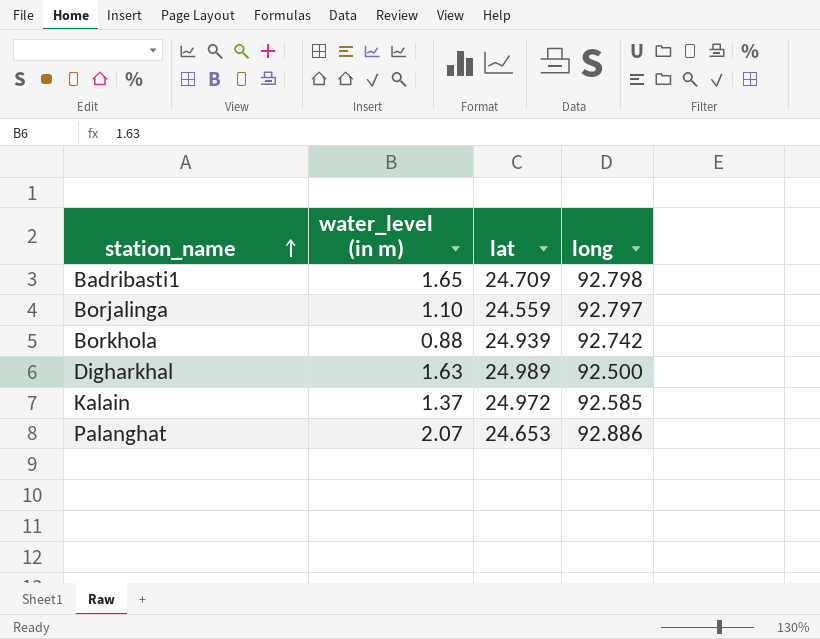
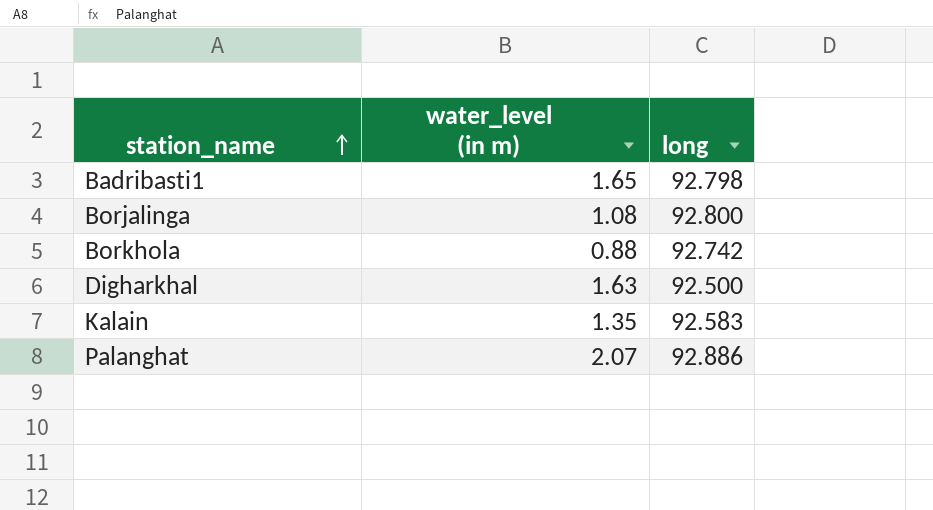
column lat | position: 3 -> none
Borjalinga | water_level (in m): 1.10 -> 1.08
Borjalinga | long: 92.797 -> 92.800
Kalain | water_level (in m): 1.37 -> 1.35
Kalain | long: 92.585 -> 92.583

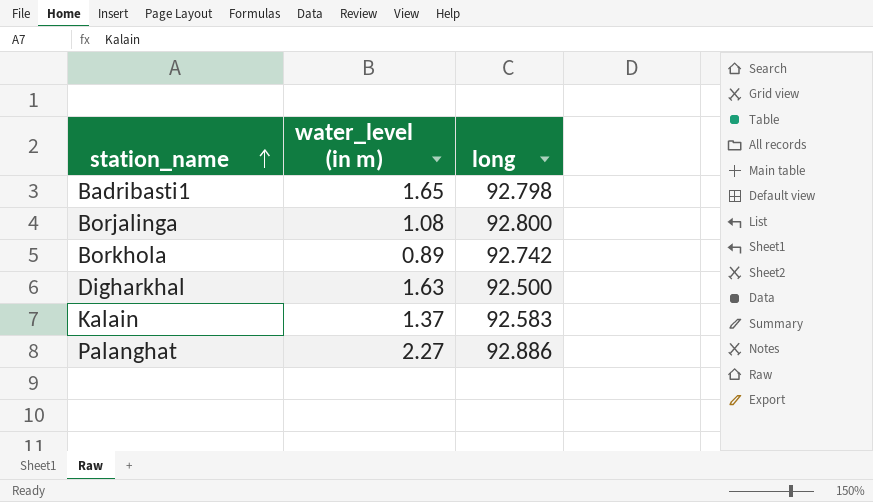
Borkhola | water_level (in m): 0.88 -> 0.89
Kalain | water_level (in m): 1.35 -> 1.37
Palanghat | water_level (in m): 2.07 -> 2.27

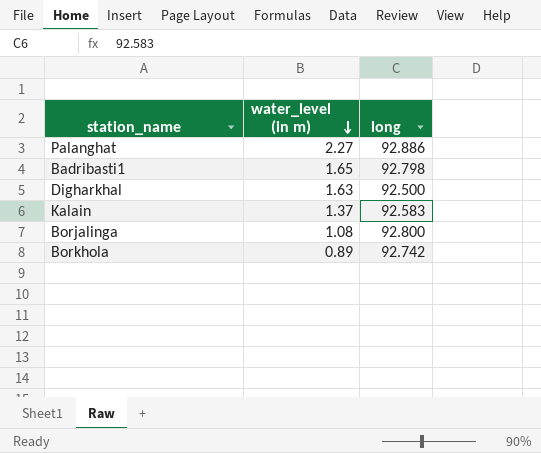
row order: station_name ascending -> water_level (in m) descending

